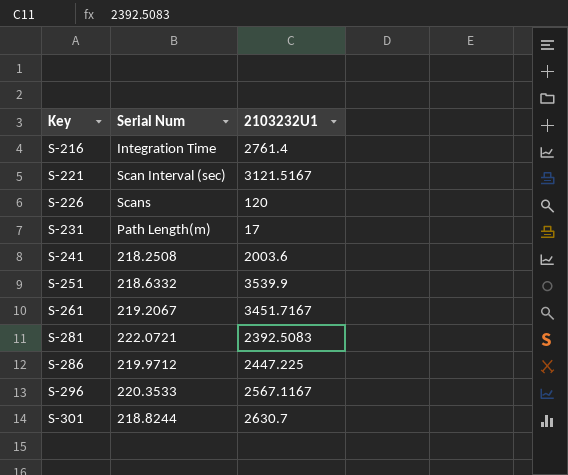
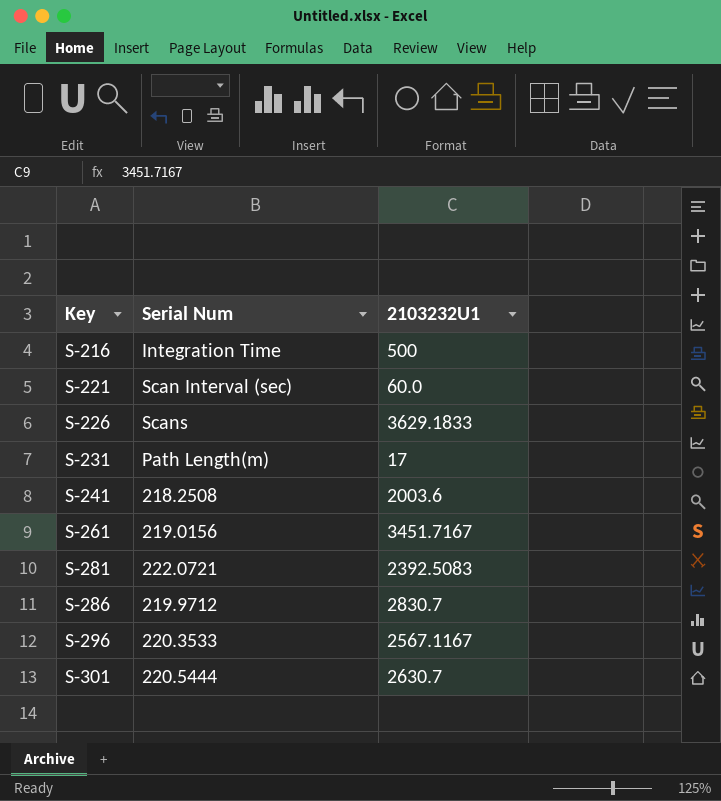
row S-251: 218.6332 | 3539.9 -> none
S-216 | 2103232U1: 2761.4 -> 500
S-221 | 2103232U1: 3121.5167 -> 60.0
S-226 | 2103232U1: 120 -> 3629.1833
S-261 | Serial Num: 219.2067 -> 219.0156
S-286 | 2103232U1: 2447.225 -> 2830.7
S-301 | Serial Num: 218.8244 -> 220.5444

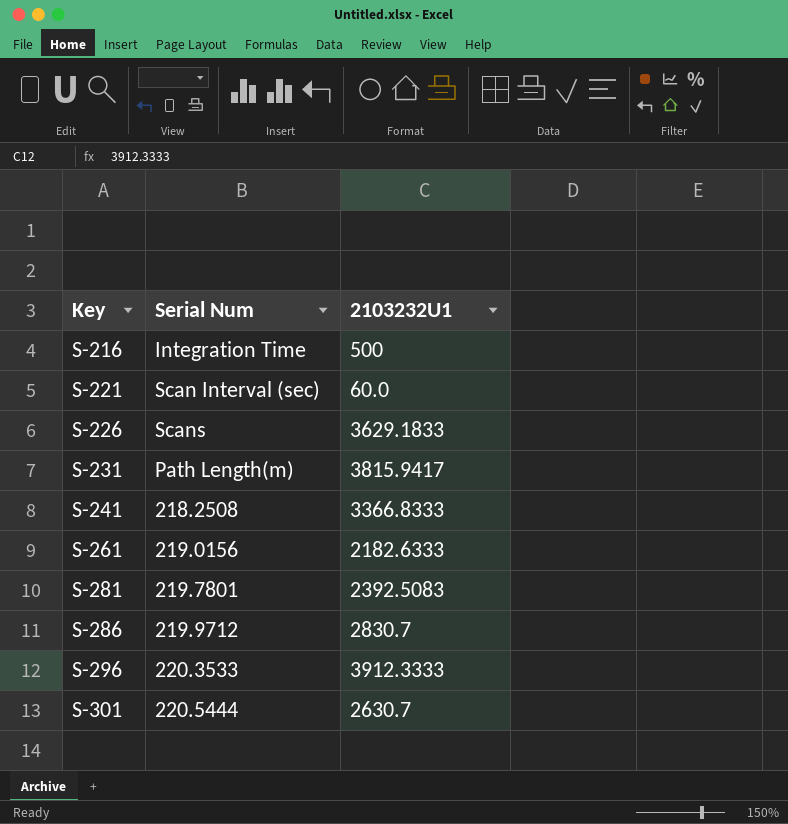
S-231 | 2103232U1: 17 -> 3815.9417
S-241 | 2103232U1: 2003.6 -> 3366.8333
S-261 | 2103232U1: 3451.7167 -> 2182.6333
S-281 | Serial Num: 222.0721 -> 219.7801
S-296 | 2103232U1: 2567.1167 -> 3912.3333

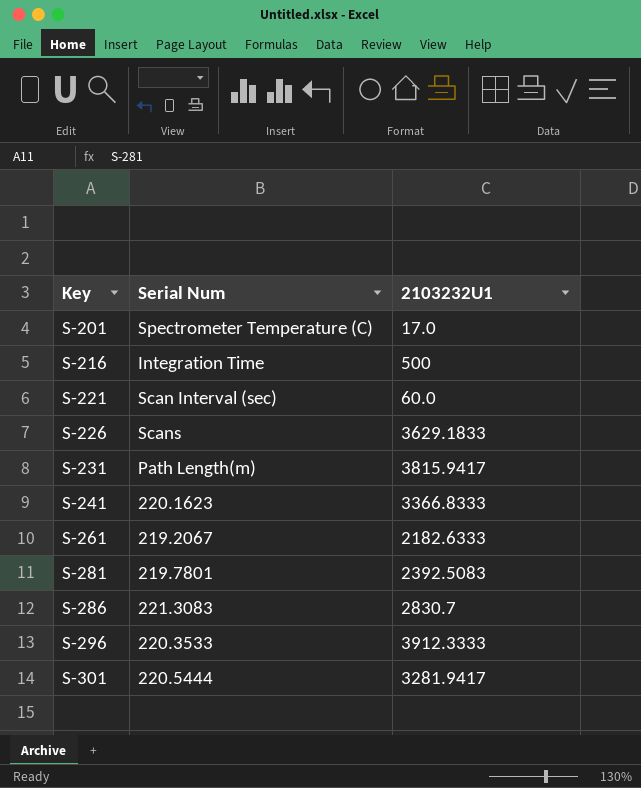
row S-201: none -> Spectrometer Temperature (C) | 17.0
S-241 | Serial Num: 218.2508 -> 220.1623
S-261 | Serial Num: 219.0156 -> 219.2067
S-286 | Serial Num: 219.9712 -> 221.3083
S-301 | 2103232U1: 2630.7 -> 3281.9417

